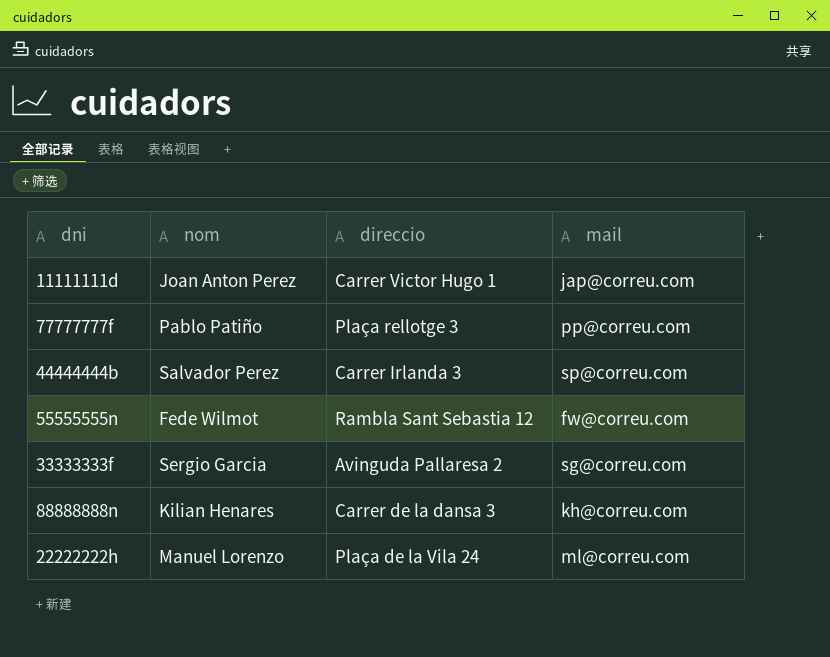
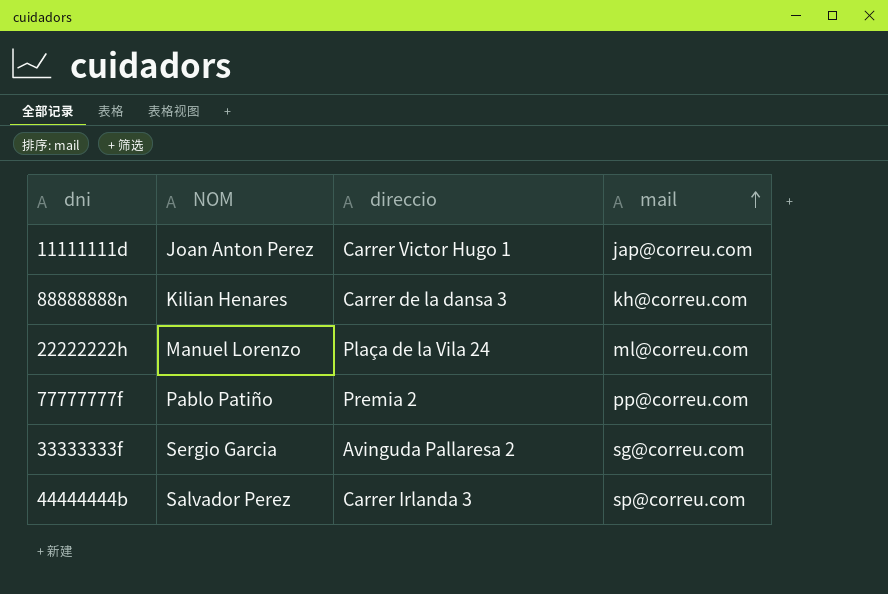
row order: none -> mail ascending
column name: nom -> NOM
row 55555555n: Fede Wilmot | Rambla Sant Sebastia 12 | fw@correu.com -> none
77777777f | direccio: Plaça rellotge 3 -> Premia 2

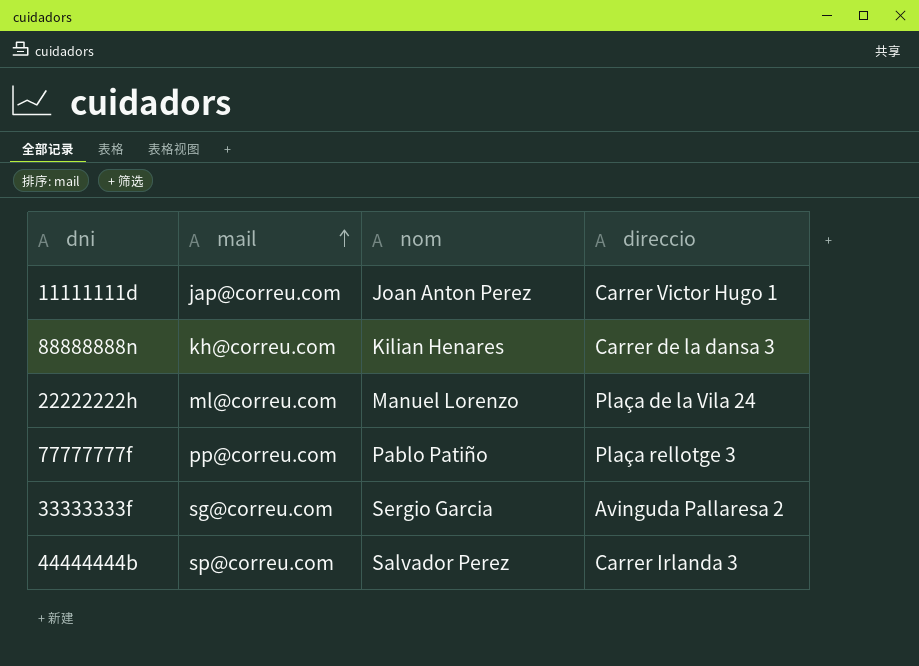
column mail | position: 4 -> 2
column name: NOM -> nom
77777777f | direccio: Premia 2 -> Plaça rellotge 3

